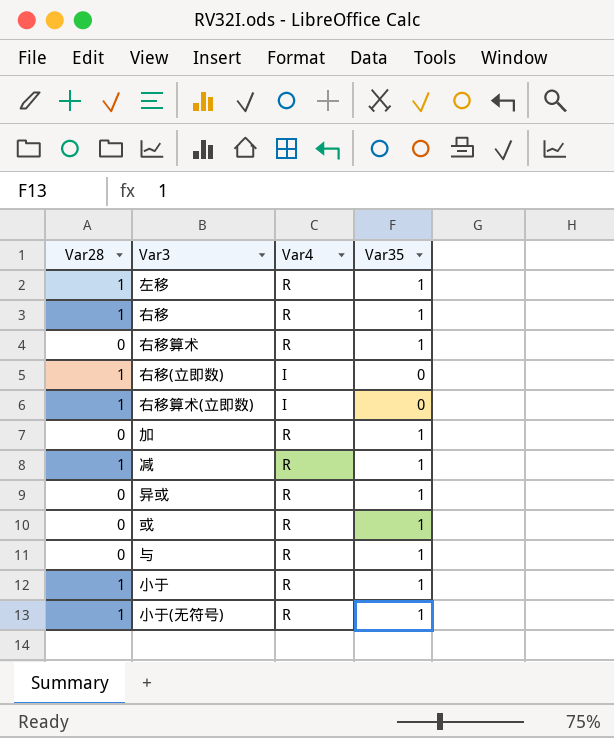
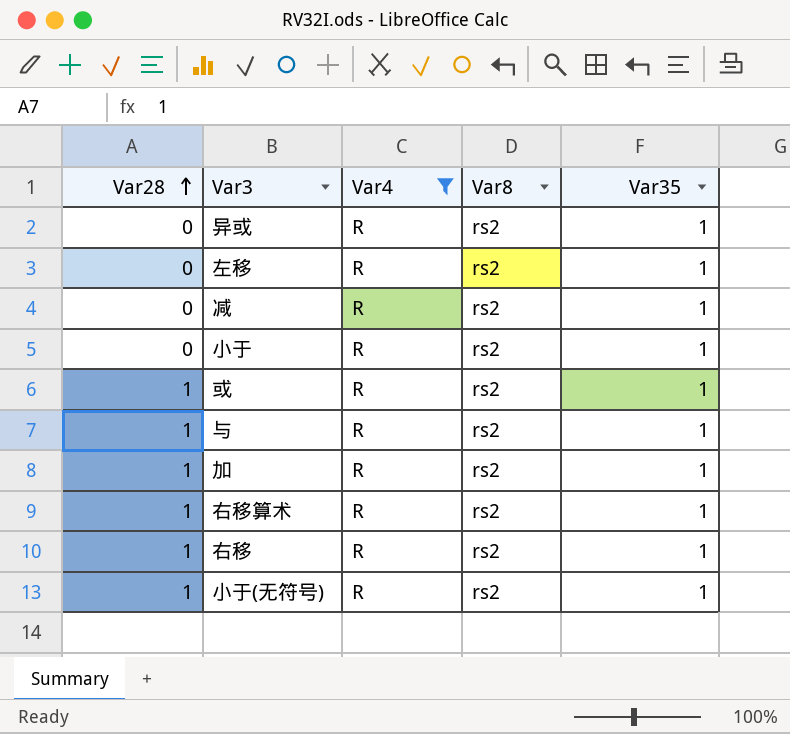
filter: none -> Var4 = R
row order: none -> Var28 ascending
column Var8 | position: none -> 4
左移 | Var28: 1 -> 0
减 | Var28: 1 -> 0
小于 | Var28: 1 -> 0
或 | Var28: 0 -> 1
与 | Var28: 0 -> 1
加 | Var28: 0 -> 1
右移算术 | Var28: 0 -> 1

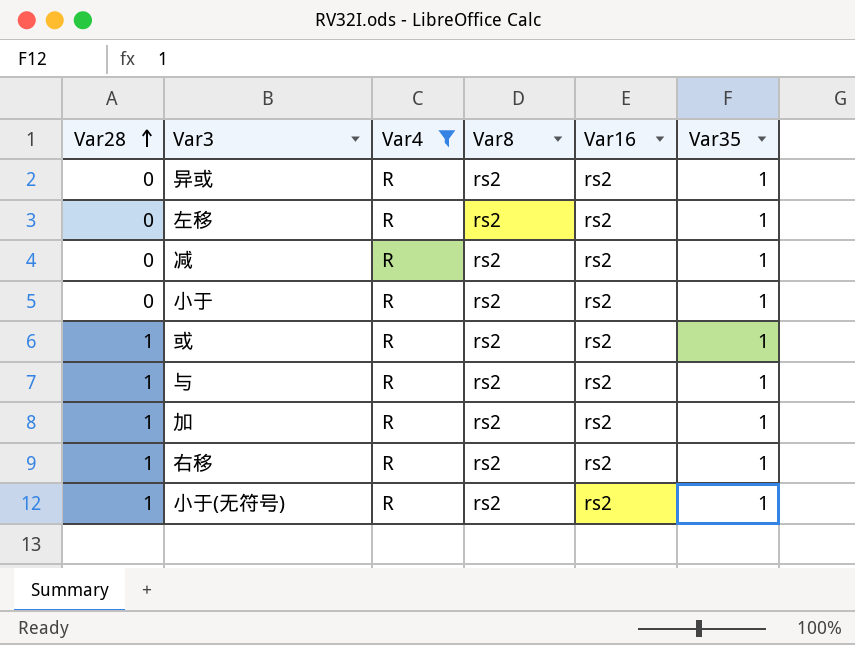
column Var16 | position: none -> 5
row 右移算术: 1 | R | rs2 | 1 -> none

